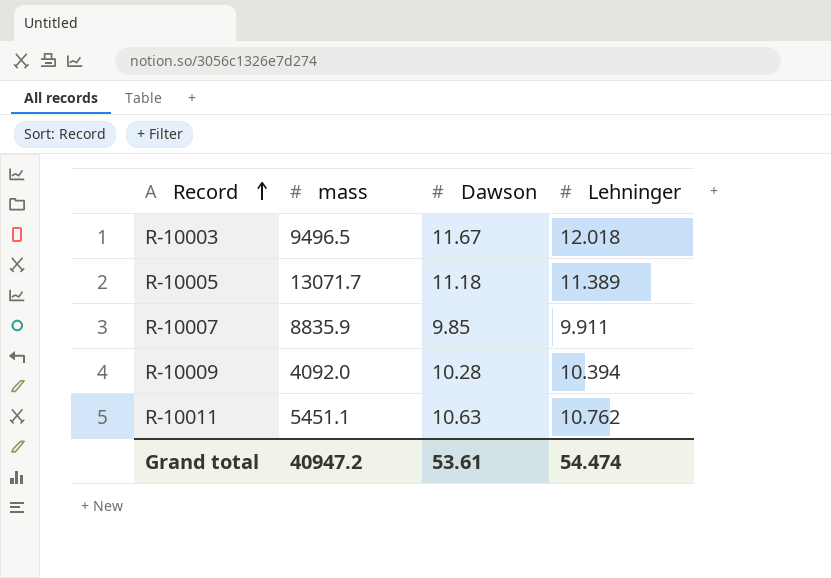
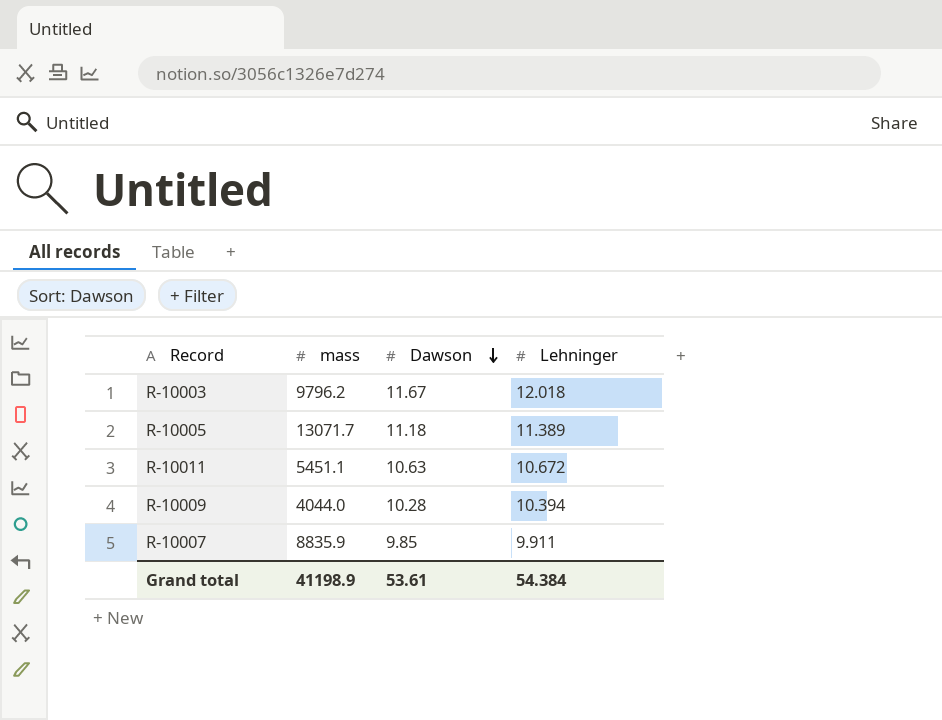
row order: Record ascending -> Dawson descending
R-10003 | mass: 9496.5 -> 9796.2
R-10011 | Lehninger: 10.762 -> 10.672
R-10009 | mass: 4092.0 -> 4044.0
Grand total | mass: 40947.2 -> 41198.9
Grand total | Lehninger: 54.474 -> 54.384

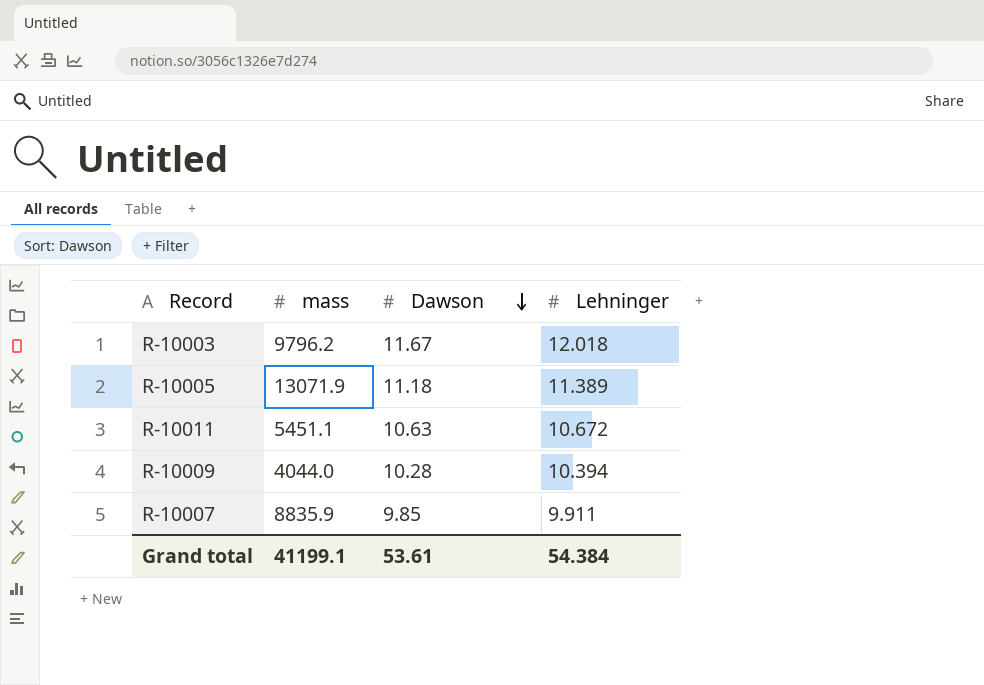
R-10005 | mass: 13071.7 -> 13071.9
Grand total | mass: 41198.9 -> 41199.1

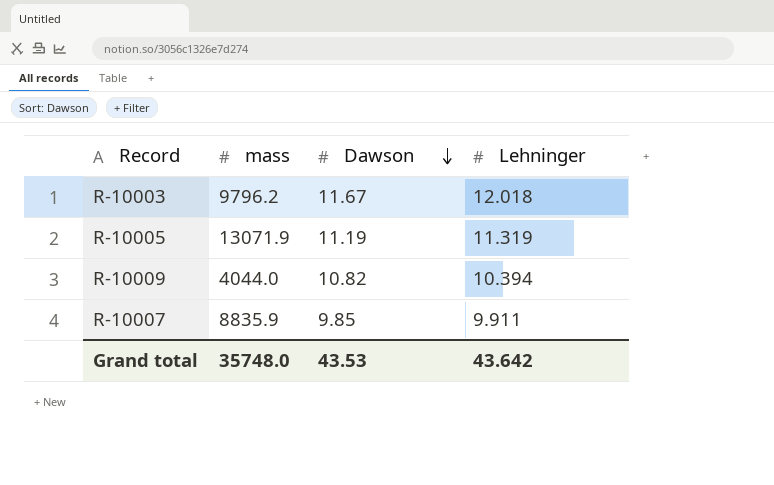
row R-10011: 5451.1 | 10.63 | 10.672 -> none
R-10005 | Dawson: 11.18 -> 11.19
R-10005 | Lehninger: 11.389 -> 11.319
R-10009 | Dawson: 10.28 -> 10.82
Grand total | mass: 41199.1 -> 35748.0
Grand total | Dawson: 53.61 -> 43.53
Grand total | Lehninger: 54.384 -> 43.642

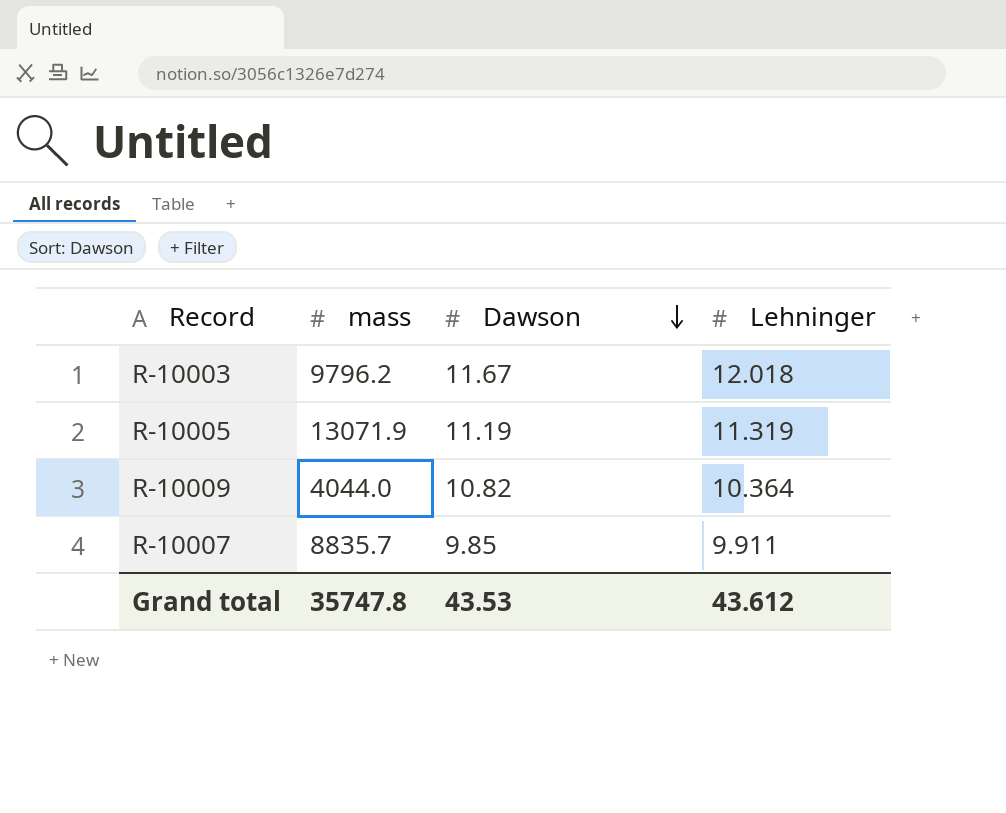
R-10009 | Lehninger: 10.394 -> 10.364
R-10007 | mass: 8835.9 -> 8835.7
Grand total | mass: 35748.0 -> 35747.8
Grand total | Lehninger: 43.642 -> 43.612

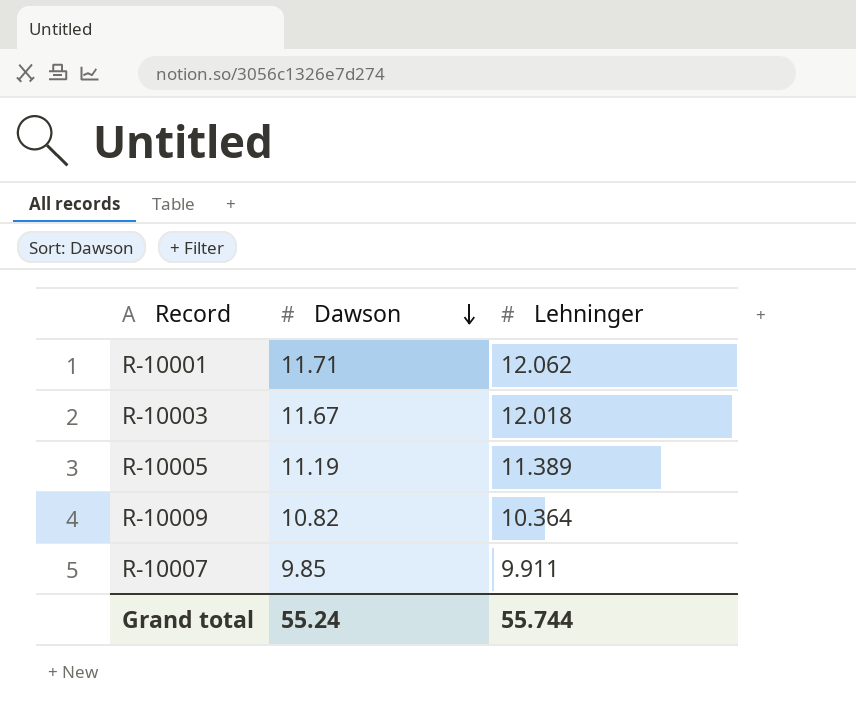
column mass | position: 2 -> none
row R-10001: none -> 11.71 | 12.062
R-10005 | Lehninger: 11.319 -> 11.389
Grand total | Dawson: 43.53 -> 55.24
Grand total | Lehninger: 43.612 -> 55.744

